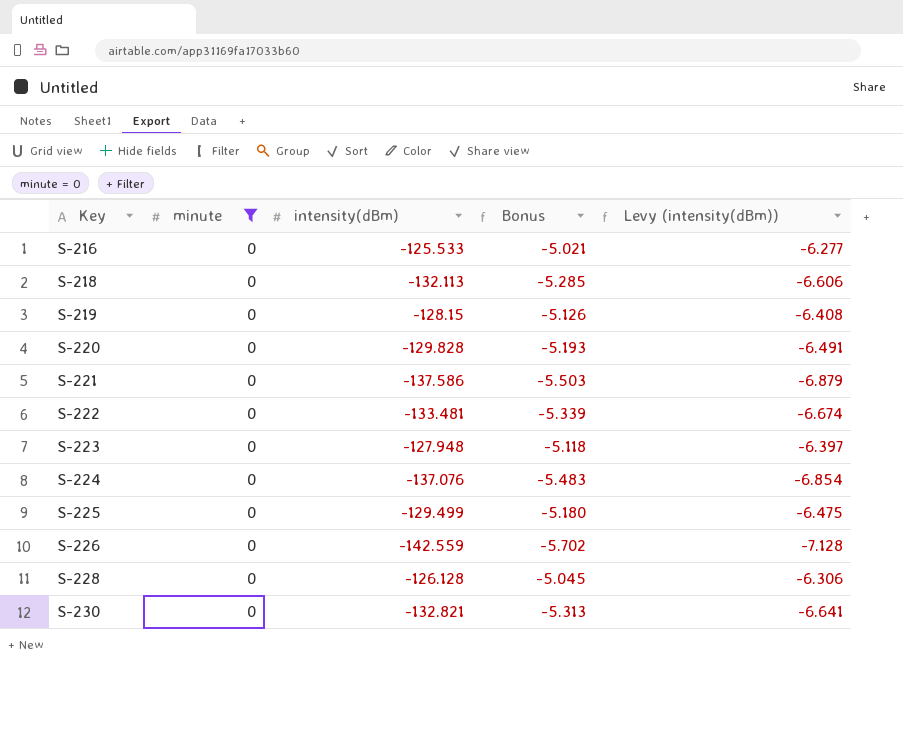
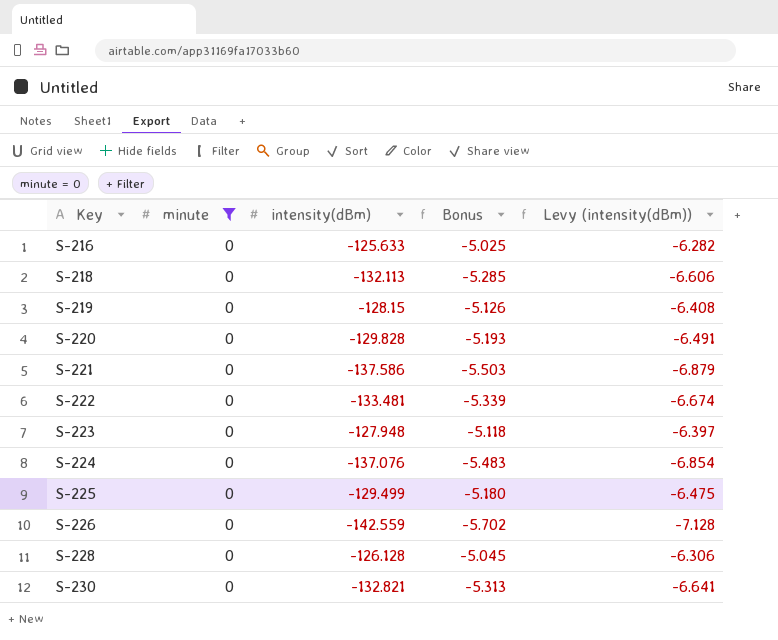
S-216 | intensity(dBm): -125.533 -> -125.633
S-216 | Bonus: -5.021 -> -5.025
S-216 | Levy (intensity(dBm)): -6.277 -> -6.282

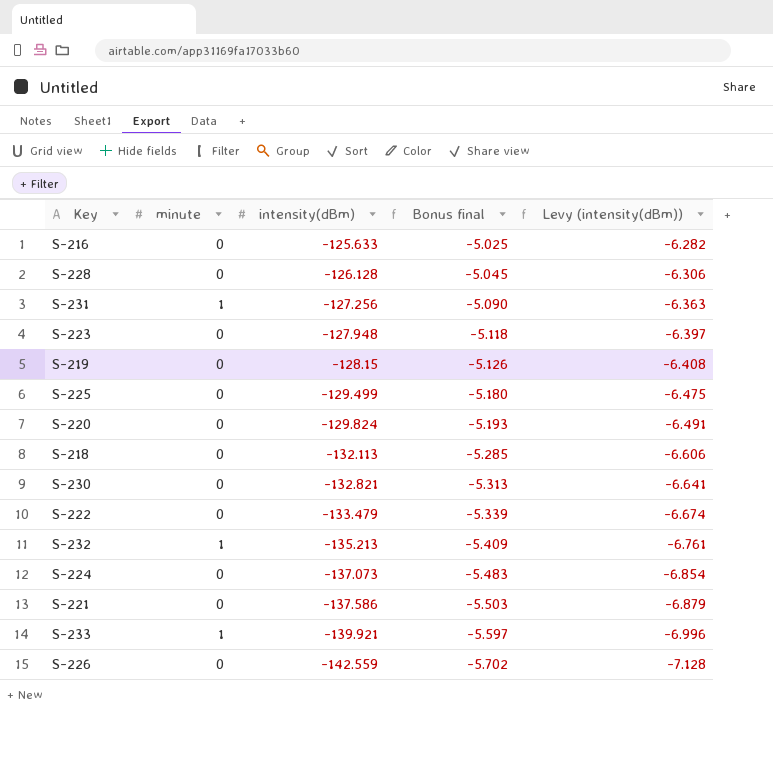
filter: minute = 0 -> none
row order: Key ascending -> intensity(dBm) descending
column name: Bonus -> Bonus final
S-220 | intensity(dBm): -129.828 -> -129.824
S-222 | intensity(dBm): -133.481 -> -133.479
S-224 | intensity(dBm): -137.076 -> -137.073

